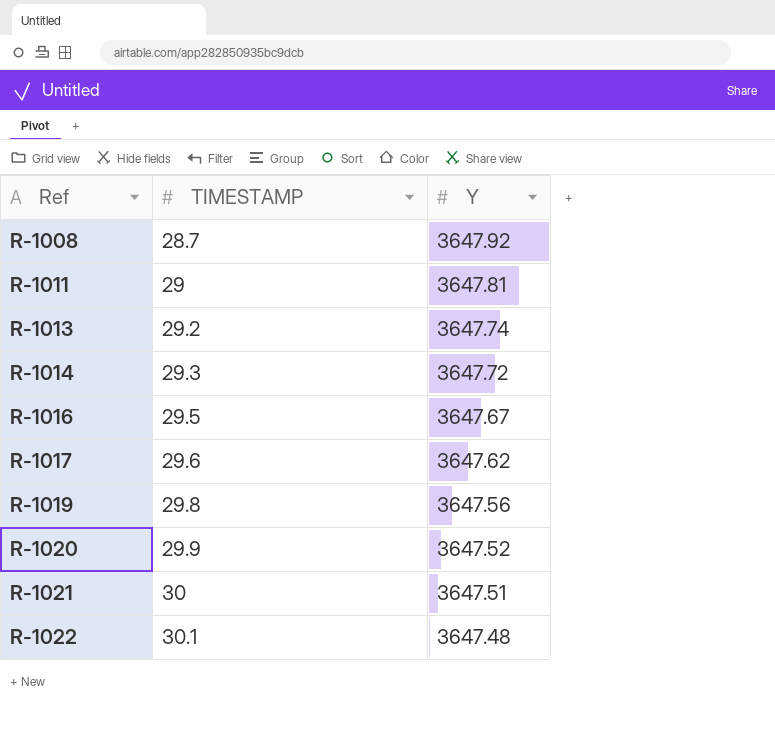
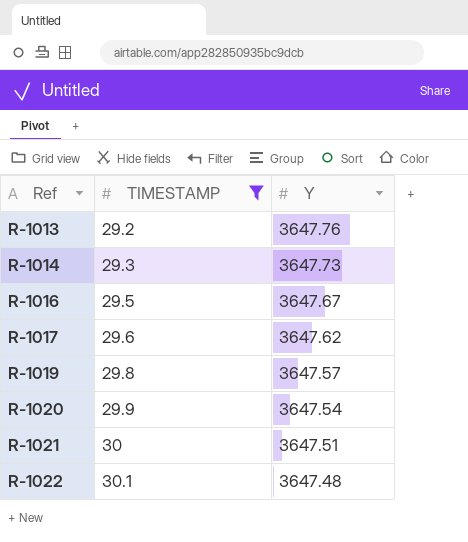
filter: none -> TIMESTAMP >= 29.2
R-1013 | Y: 3647.74 -> 3647.76
R-1014 | Y: 3647.72 -> 3647.73
R-1019 | Y: 3647.56 -> 3647.57
R-1020 | Y: 3647.52 -> 3647.54

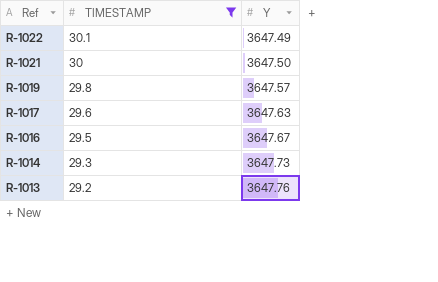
row order: Ref ascending -> Ref descending
row R-1020: 29.9 | 3647.54 -> none
R-1022 | Y: 3647.48 -> 3647.49
R-1021 | Y: 3647.51 -> 3647.50
R-1017 | Y: 3647.62 -> 3647.63

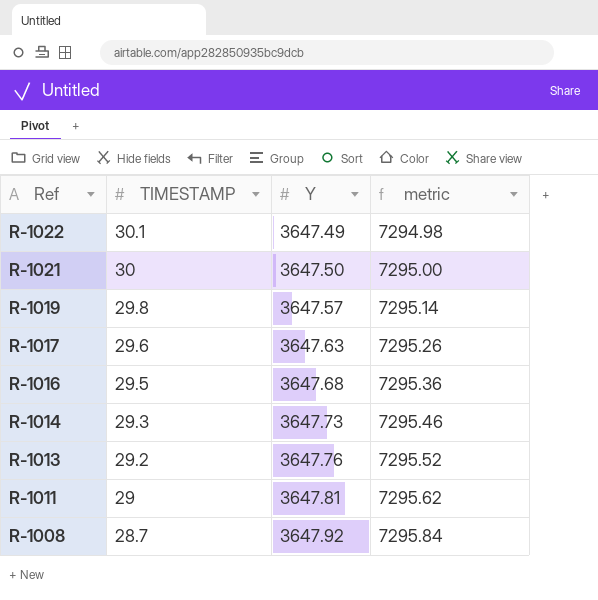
filter: TIMESTAMP >= 29.2 -> none
column metric | formula: none -> [Y] * 2
R-1016 | Y: 3647.67 -> 3647.68

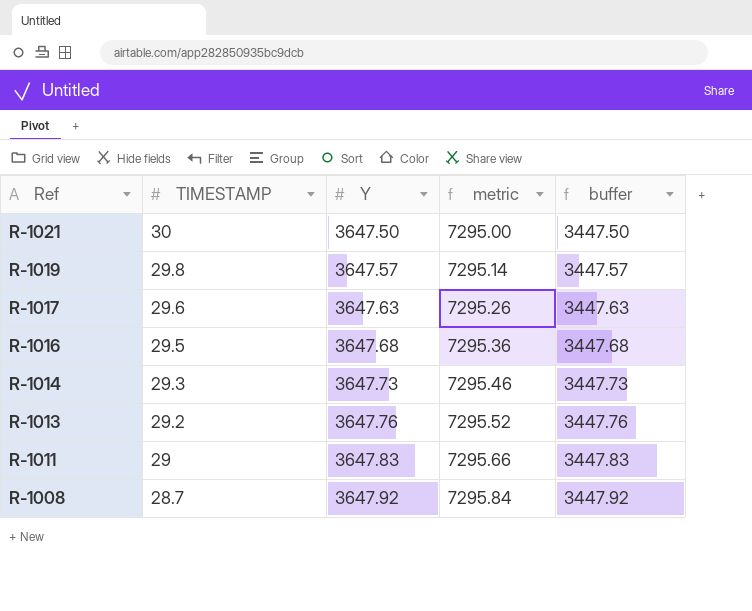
column buffer | formula: none -> [Y] - 200
row R-1022: 30.1 | 3647.49 | 7294.98 -> none
R-1011 | Y: 3647.81 -> 3647.83
R-1011 | metric: 7295.62 -> 7295.66

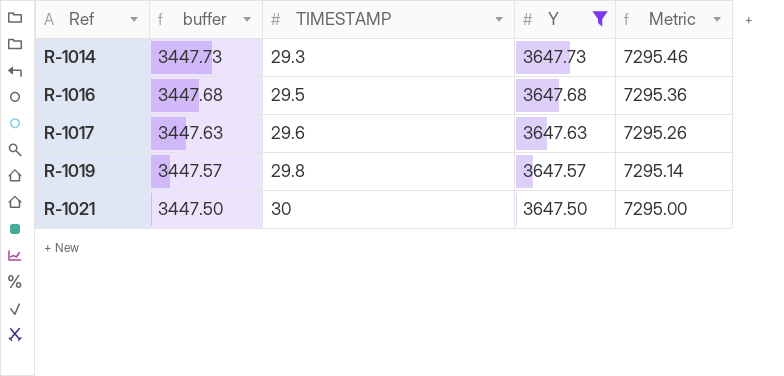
filter: none -> Y <= 3647.73
row order: Ref descending -> Ref ascending
column buffer | position: 5 -> 2
column name: metric -> Metric

